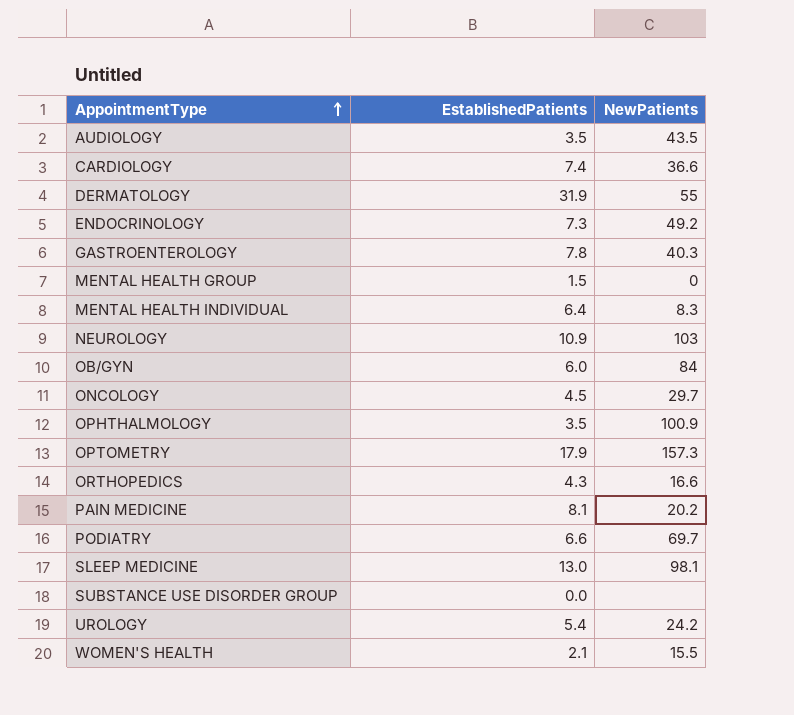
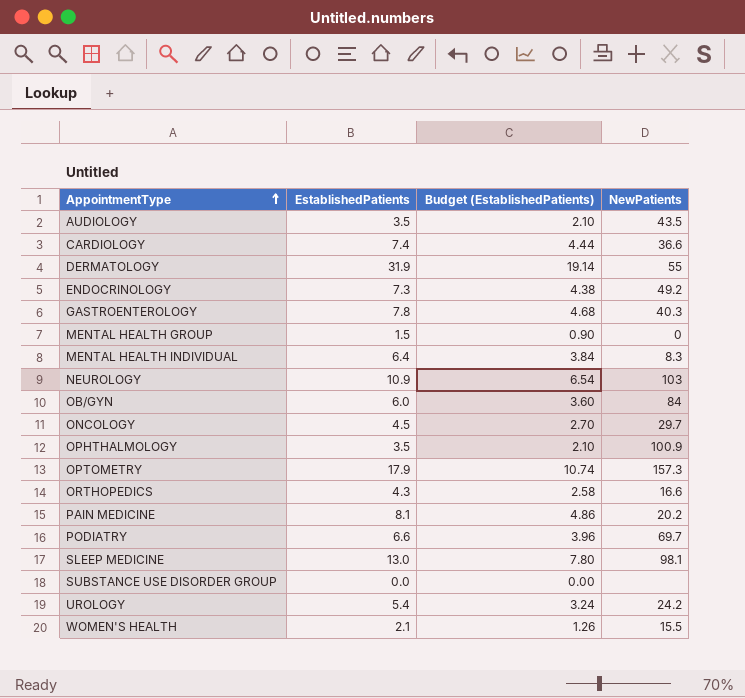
column Budget (EstablishedPatients) | formula: none -> [EstablishedPatients] * 0.6

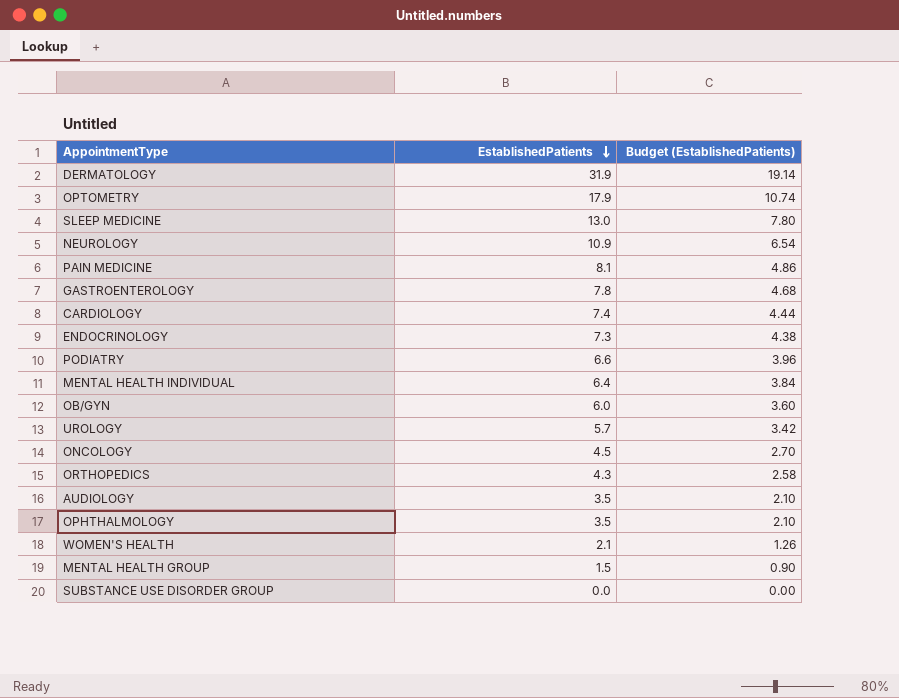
row order: AppointmentType ascending -> EstablishedPatients descending
column NewPatients | position: 4 -> none
UROLOGY | EstablishedPatients: 5.4 -> 5.7
UROLOGY | Budget (EstablishedPatients): 3.24 -> 3.42

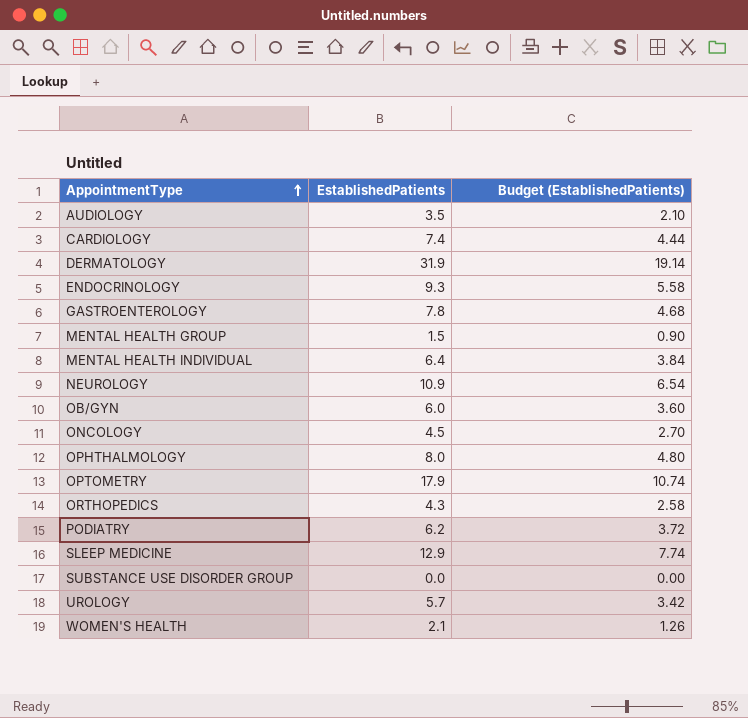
row order: EstablishedPatients descending -> AppointmentType ascending
row PAIN MEDICINE: 8.1 | 4.86 -> none
ENDOCRINOLOGY | EstablishedPatients: 7.3 -> 9.3
ENDOCRINOLOGY | Budget (EstablishedPatients): 4.38 -> 5.58
OPHTHALMOLOGY | EstablishedPatients: 3.5 -> 8.0
OPHTHALMOLOGY | Budget (EstablishedPatients): 2.10 -> 4.80
PODIATRY | EstablishedPatients: 6.6 -> 6.2
PODIATRY | Budget (EstablishedPatients): 3.96 -> 3.72
SLEEP MEDICINE | EstablishedPatients: 13.0 -> 12.9
SLEEP MEDICINE | Budget (EstablishedPatients): 7.80 -> 7.74

